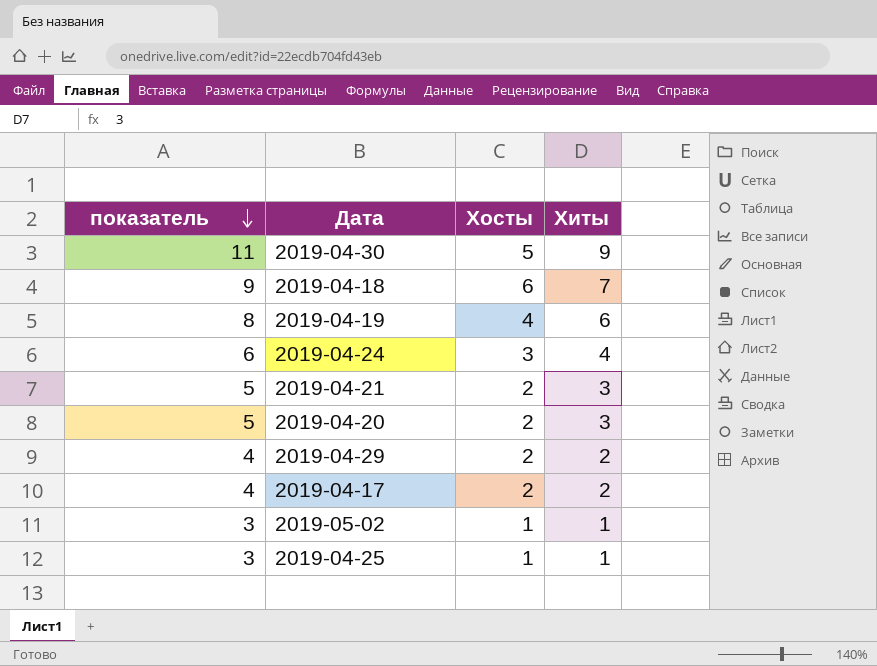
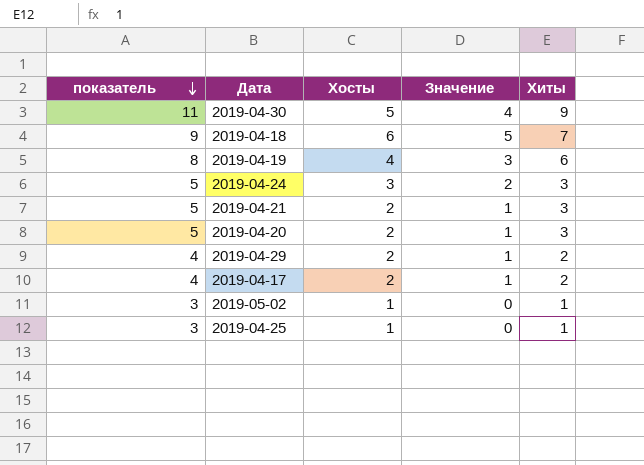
column Значение | formula: none -> [Хосты] - 1
2019-04-24 | показатель: 6 -> 5
2019-04-24 | Хиты: 4 -> 3

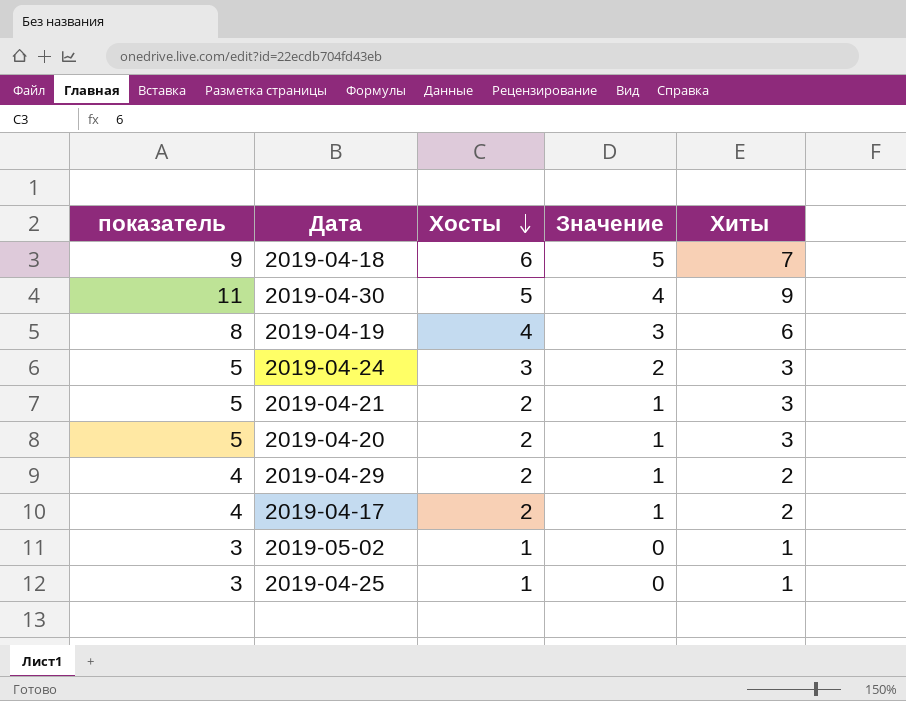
row order: показатель descending -> Хосты descending

